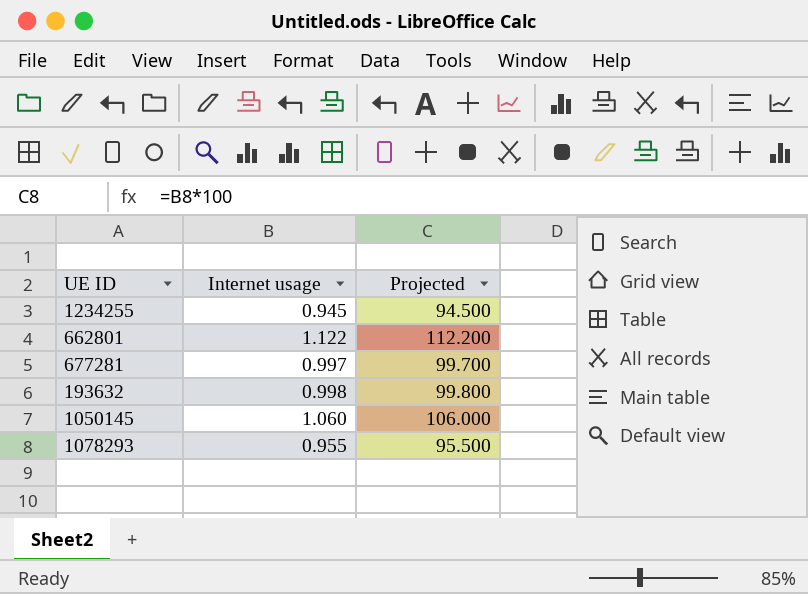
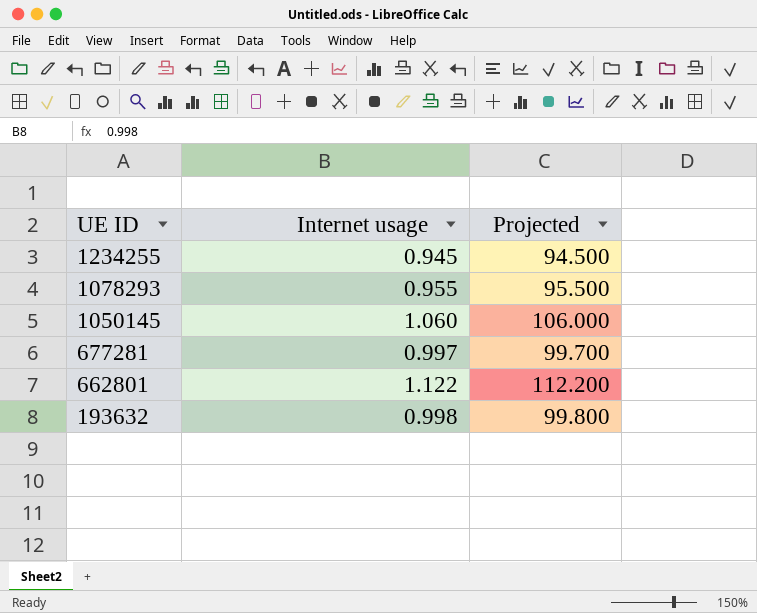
row order: none -> UE ID descending

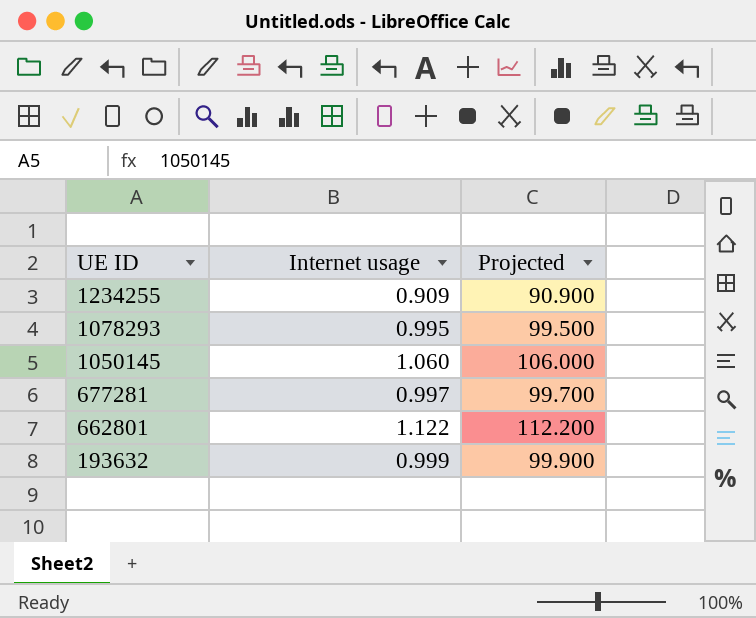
1234255 | Internet usage: 0.945 -> 0.909
1234255 | Projected: 94.500 -> 90.900
1078293 | Internet usage: 0.955 -> 0.995
1078293 | Projected: 95.500 -> 99.500
193632 | Internet usage: 0.998 -> 0.999
193632 | Projected: 99.800 -> 99.900

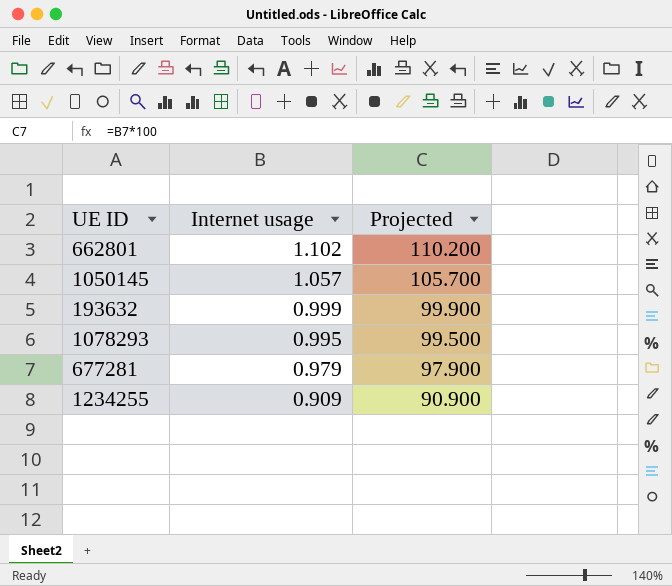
row order: UE ID descending -> Internet usage descending
662801 | Internet usage: 1.122 -> 1.102
662801 | Projected: 112.200 -> 110.200
1050145 | Internet usage: 1.060 -> 1.057
1050145 | Projected: 106.000 -> 105.700
677281 | Internet usage: 0.997 -> 0.979
677281 | Projected: 99.700 -> 97.900

